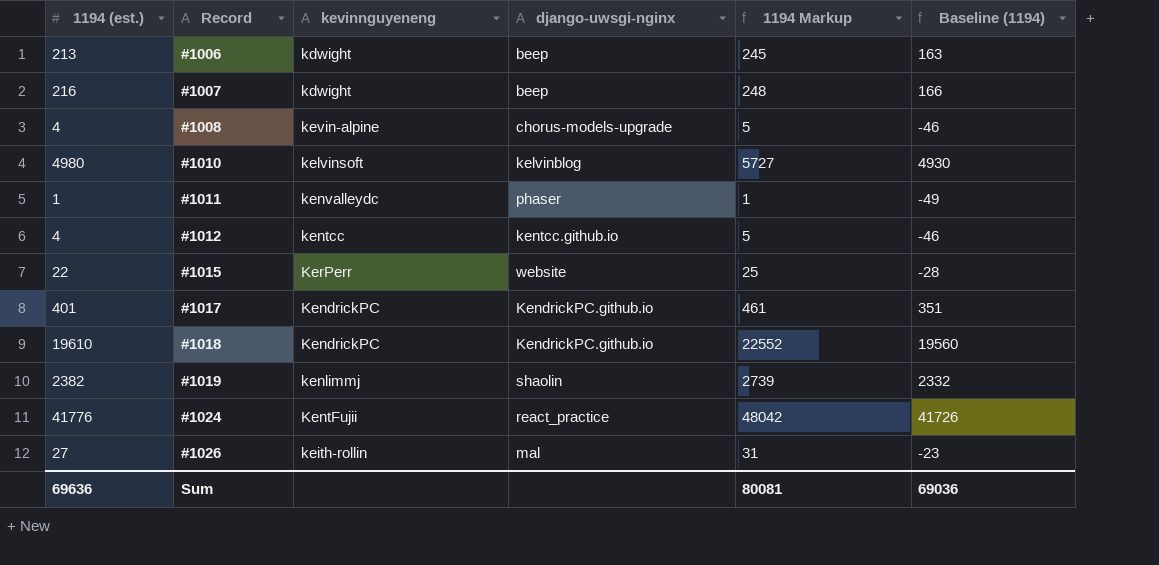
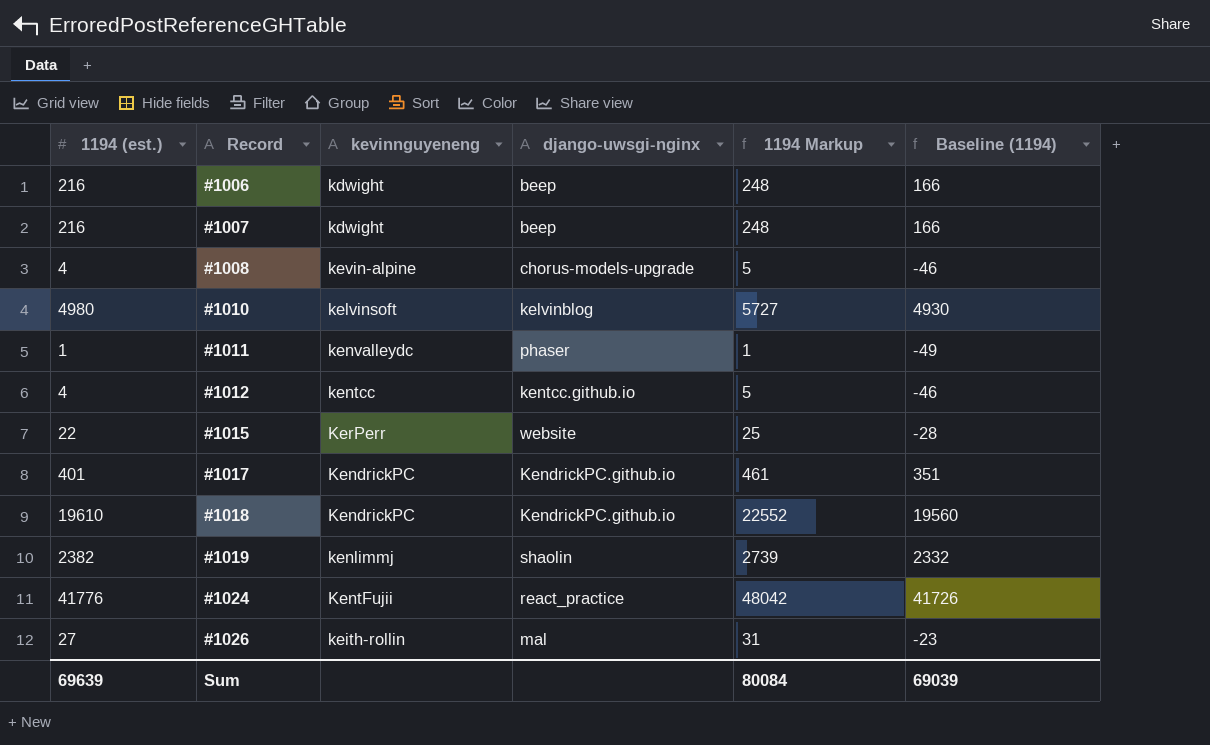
#1006 | 1194 (est.): 213 -> 216
#1006 | 1194 Markup: 245 -> 248
#1006 | Baseline (1194): 163 -> 166
Sum | 1194 (est.): 69636 -> 69639
Sum | 1194 Markup: 80081 -> 80084
Sum | Baseline (1194): 69036 -> 69039

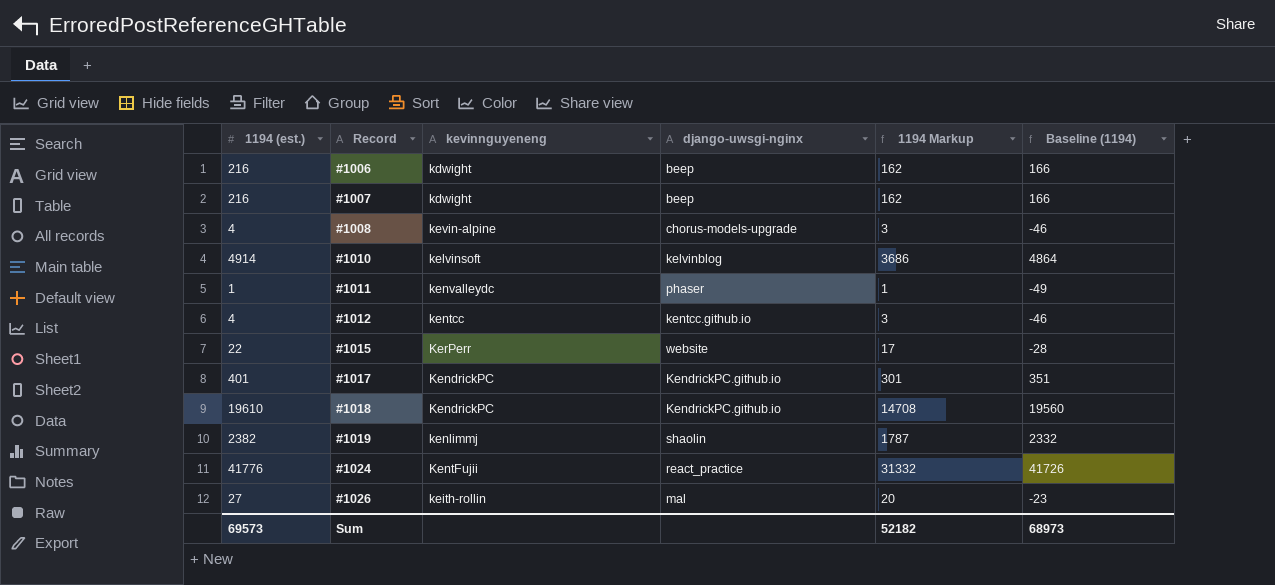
column 1194 Markup | formula: [1194 (est.)] * 1.15 -> [1194 (est.)] * 0.75
#1010 | 1194 (est.): 4980 -> 4914
#1010 | Baseline (1194): 4930 -> 4864
Sum | 1194 (est.): 69639 -> 69573
Sum | 1194 Markup: 80084 -> 52182
Sum | Baseline (1194): 69039 -> 68973

